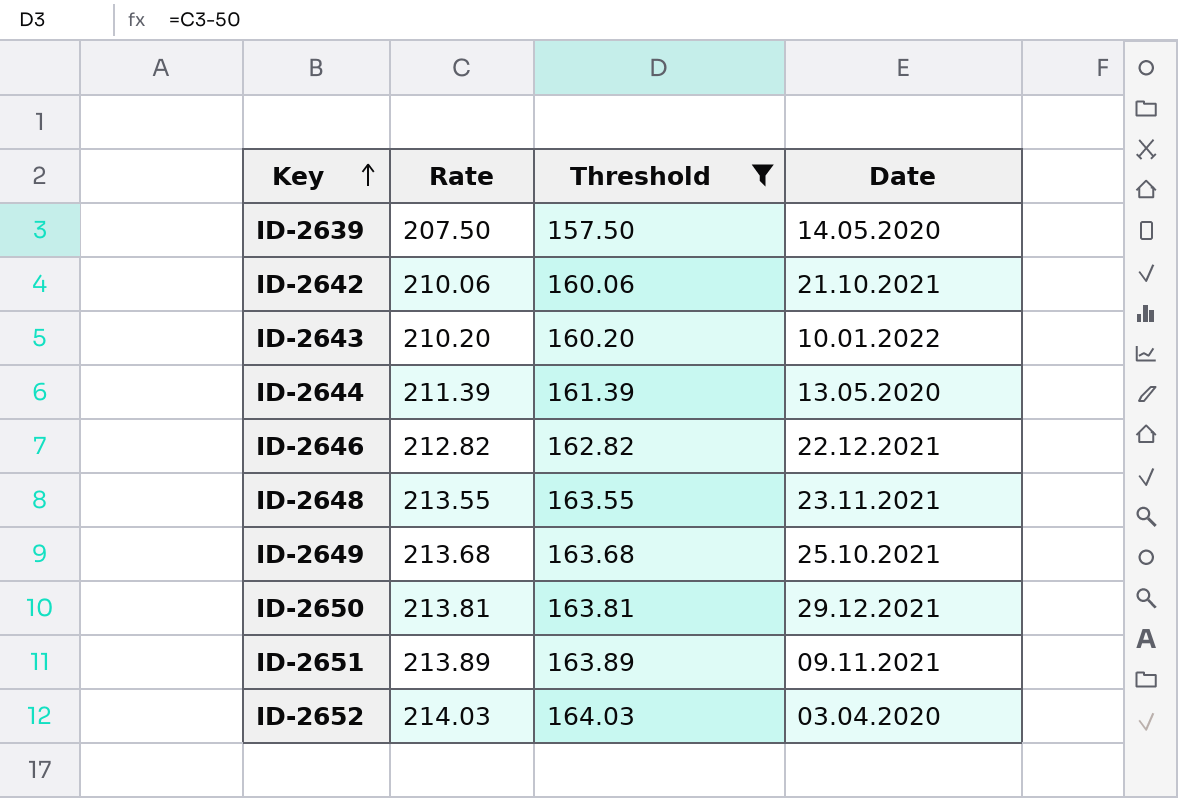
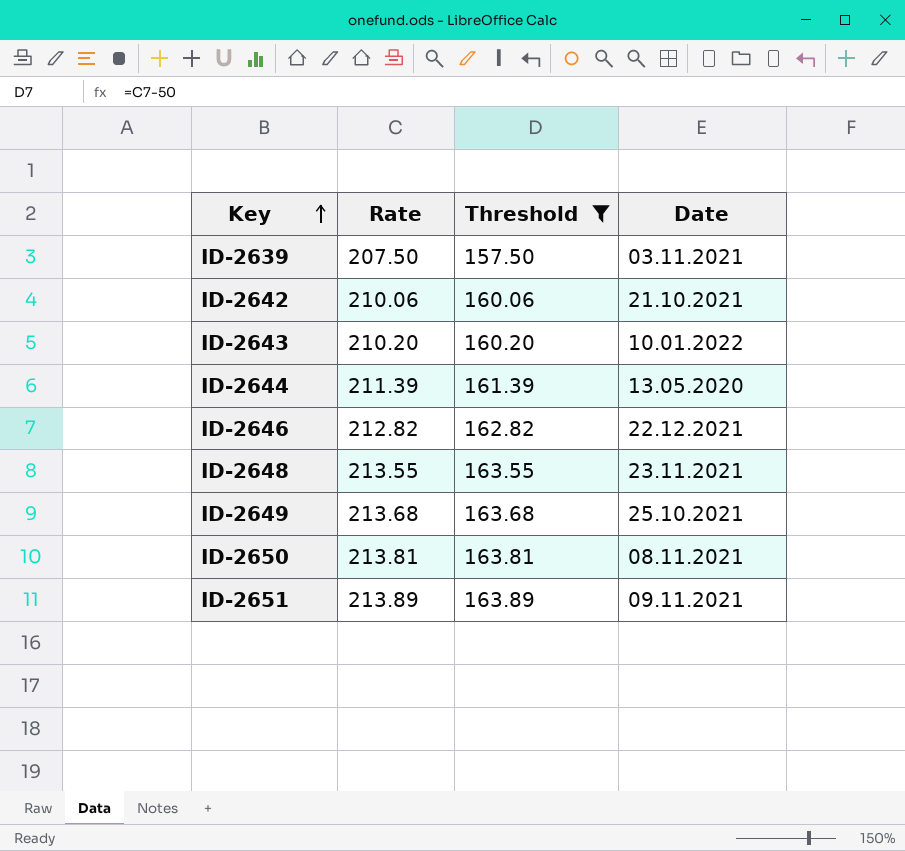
row ID-2652: 214.03 | 164.03 | 03.04.2020 -> none
ID-2639 | Date: 14.05.2020 -> 03.11.2021
ID-2650 | Date: 29.12.2021 -> 08.11.2021

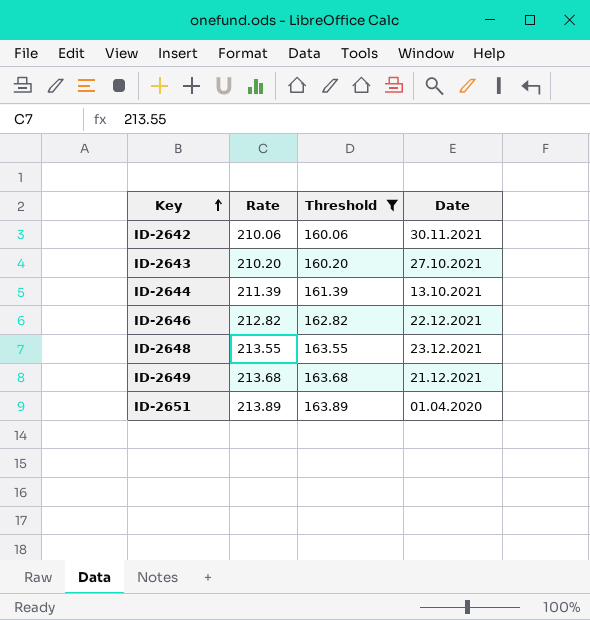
row ID-2639: 207.50 | 157.50 | 03.11.2021 -> none
row ID-2650: 213.81 | 163.81 | 08.11.2021 -> none
ID-2642 | Date: 21.10.2021 -> 30.11.2021
ID-2643 | Date: 10.01.2022 -> 27.10.2021
ID-2644 | Date: 13.05.2020 -> 13.10.2021
ID-2648 | Date: 23.11.2021 -> 23.12.2021
ID-2649 | Date: 25.10.2021 -> 21.12.2021
ID-2651 | Date: 09.11.2021 -> 01.04.2020

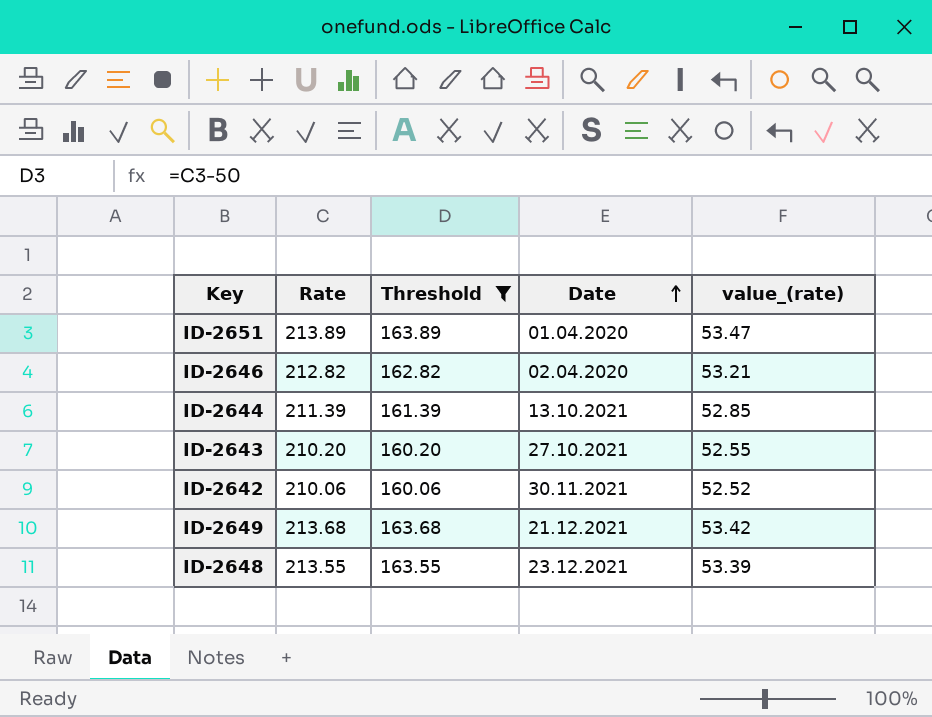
row order: Key ascending -> Date ascending
column value_(rate) | formula: none -> [Rate] * 0.25
ID-2646 | Date: 22.12.2021 -> 02.04.2020

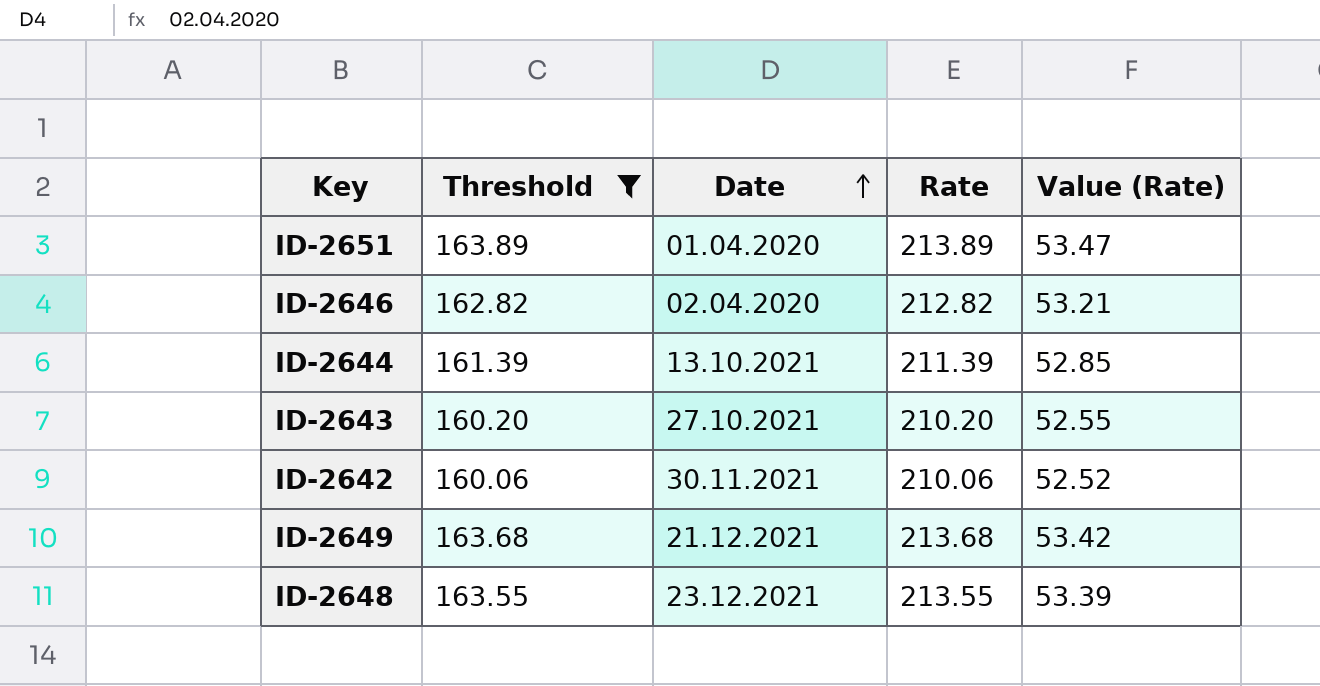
column Rate | position: 2 -> 4
column name: value_(rate) -> Value (Rate)

